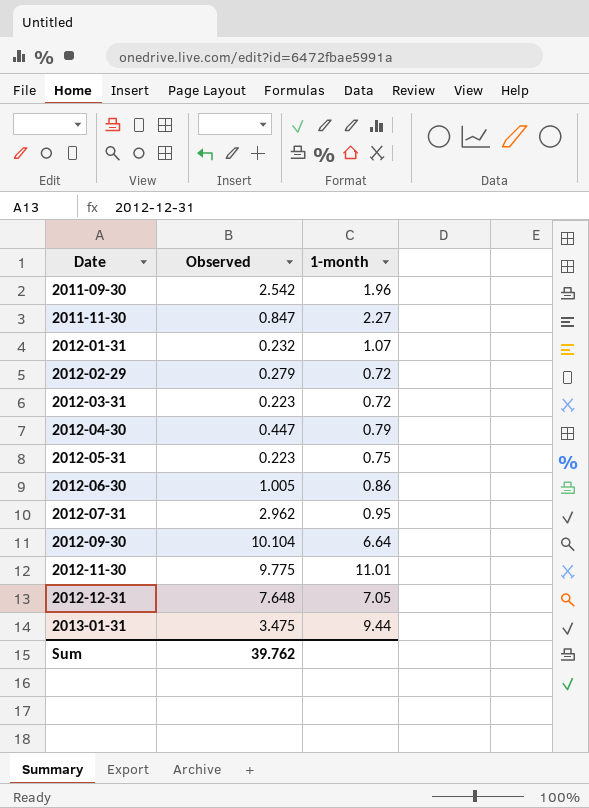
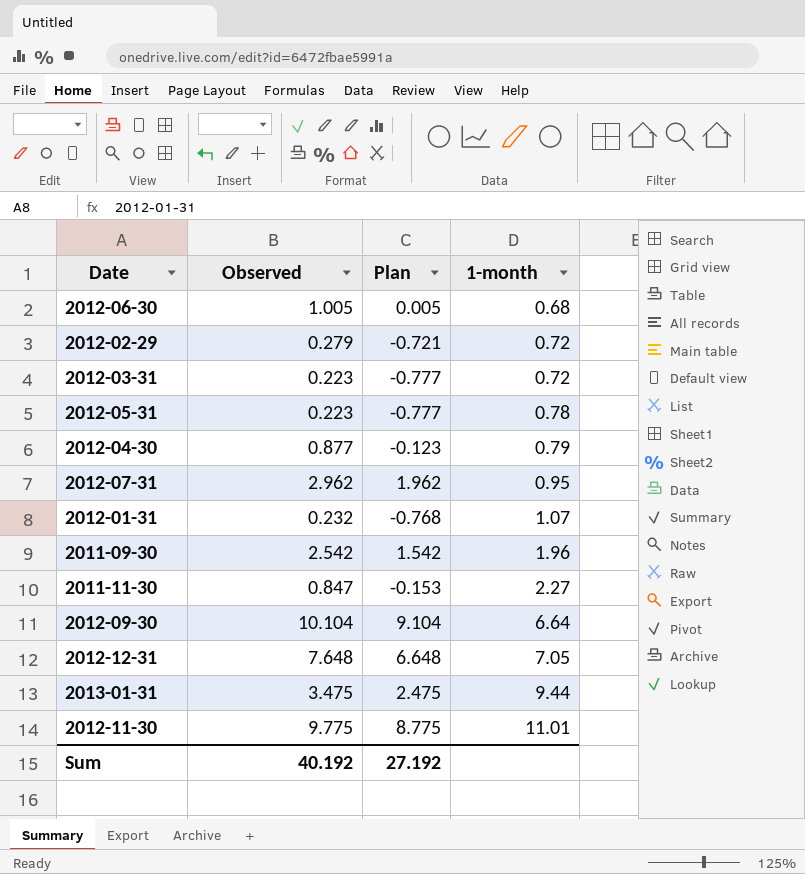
row order: Date ascending -> 1-month ascending
column Plan | formula: none -> [Observed] - 1
2012-06-30 | 1-month: 0.86 -> 0.68
2012-05-31 | 1-month: 0.75 -> 0.78
2012-04-30 | Observed: 0.447 -> 0.877
Sum | Observed: 39.762 -> 40.192

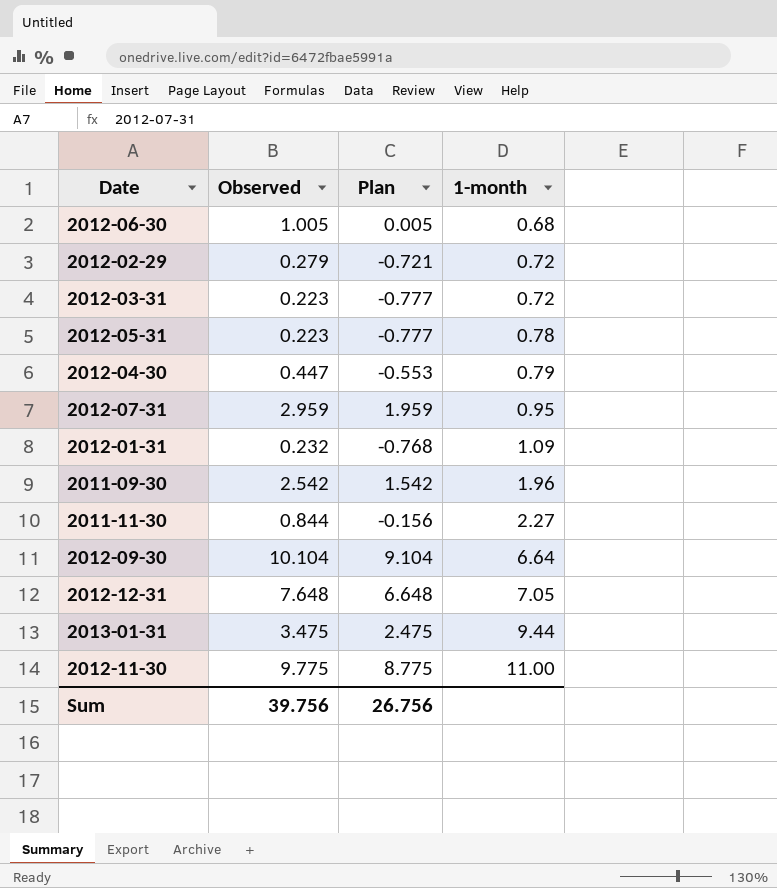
2012-04-30 | Observed: 0.877 -> 0.447
2012-04-30 | Plan: -0.123 -> -0.553
2012-07-31 | Observed: 2.962 -> 2.959
2012-07-31 | Plan: 1.962 -> 1.959
2012-01-31 | 1-month: 1.07 -> 1.09
2011-11-30 | Observed: 0.847 -> 0.844
2011-11-30 | Plan: -0.153 -> -0.156
2012-11-30 | 1-month: 11.01 -> 11.00
Sum | Observed: 40.192 -> 39.756
Sum | Plan: 27.192 -> 26.756

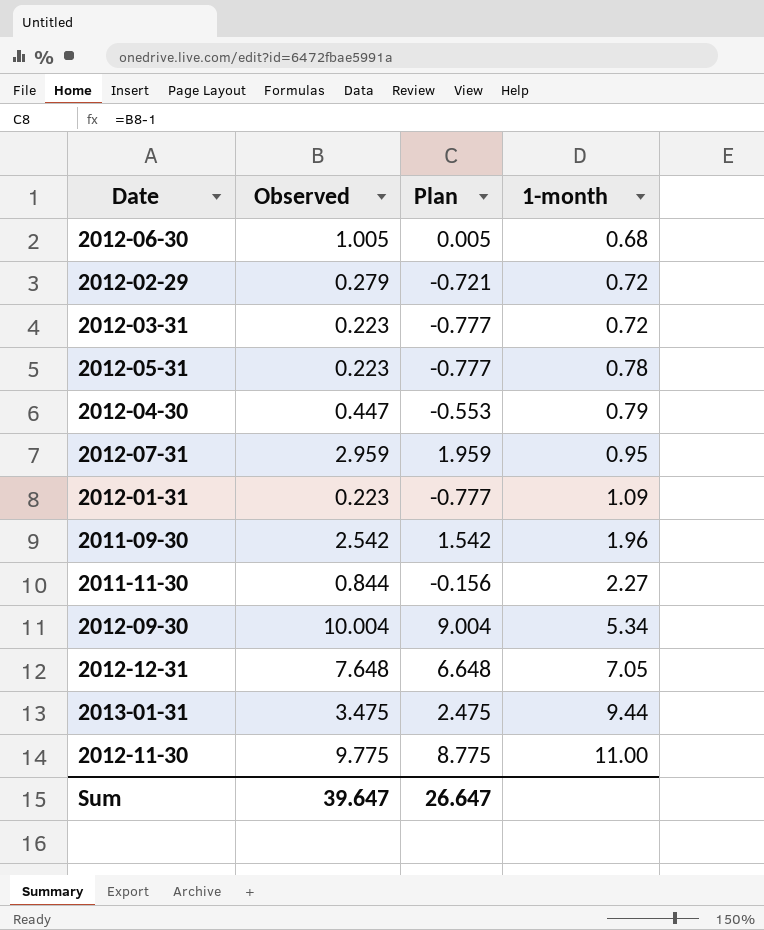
2012-01-31 | Observed: 0.232 -> 0.223
2012-01-31 | Plan: -0.768 -> -0.777
2012-09-30 | Observed: 10.104 -> 10.004
2012-09-30 | Plan: 9.104 -> 9.004
2012-09-30 | 1-month: 6.64 -> 5.34
Sum | Observed: 39.756 -> 39.647
Sum | Plan: 26.756 -> 26.647

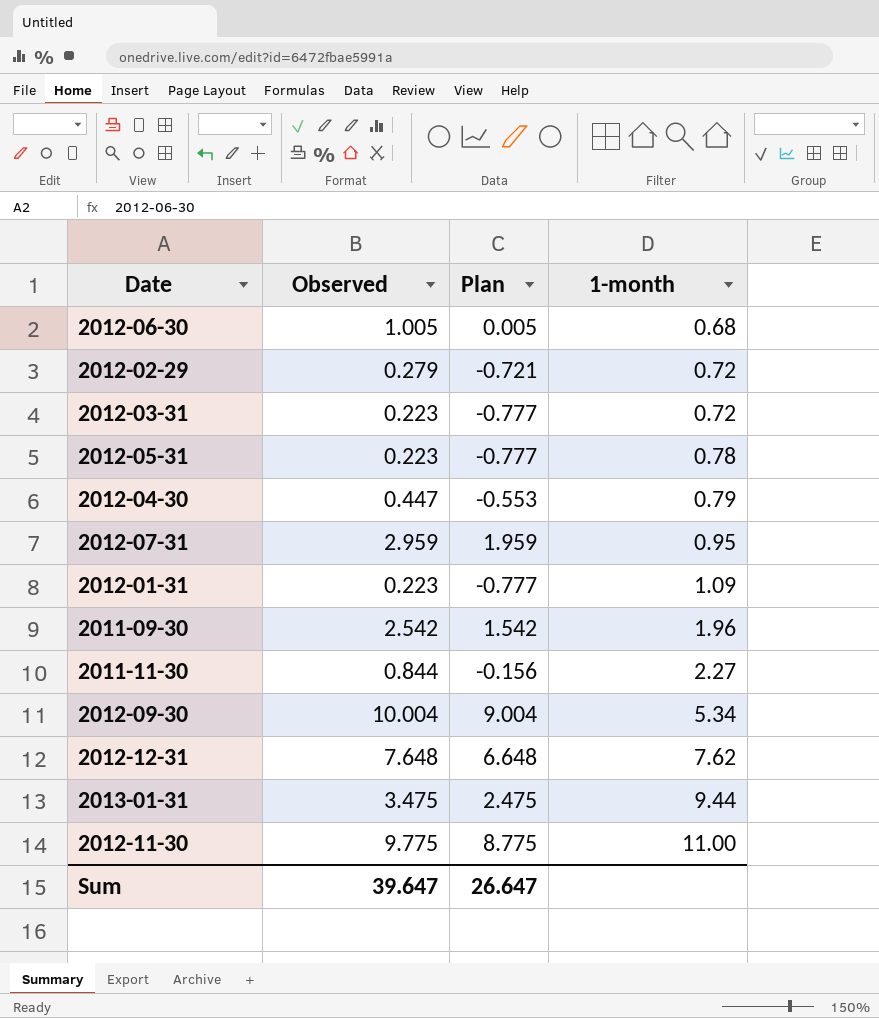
2012-12-31 | 1-month: 7.05 -> 7.62

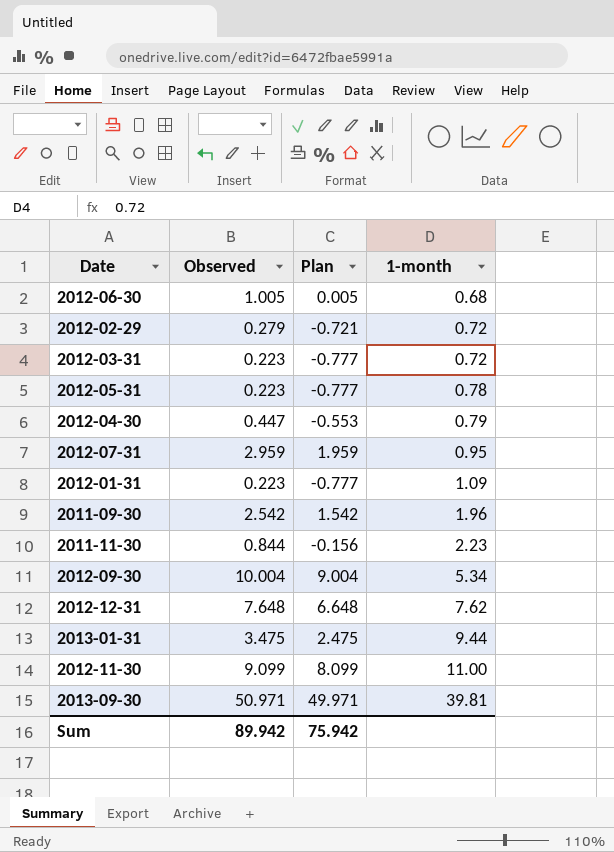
2011-11-30 | 1-month: 2.27 -> 2.23
2012-11-30 | Observed: 9.775 -> 9.099
2012-11-30 | Plan: 8.775 -> 8.099
row 2013-09-30: none -> 50.971 | 49.971 | 39.81
Sum | Observed: 39.647 -> 89.942
Sum | Plan: 26.647 -> 75.942

